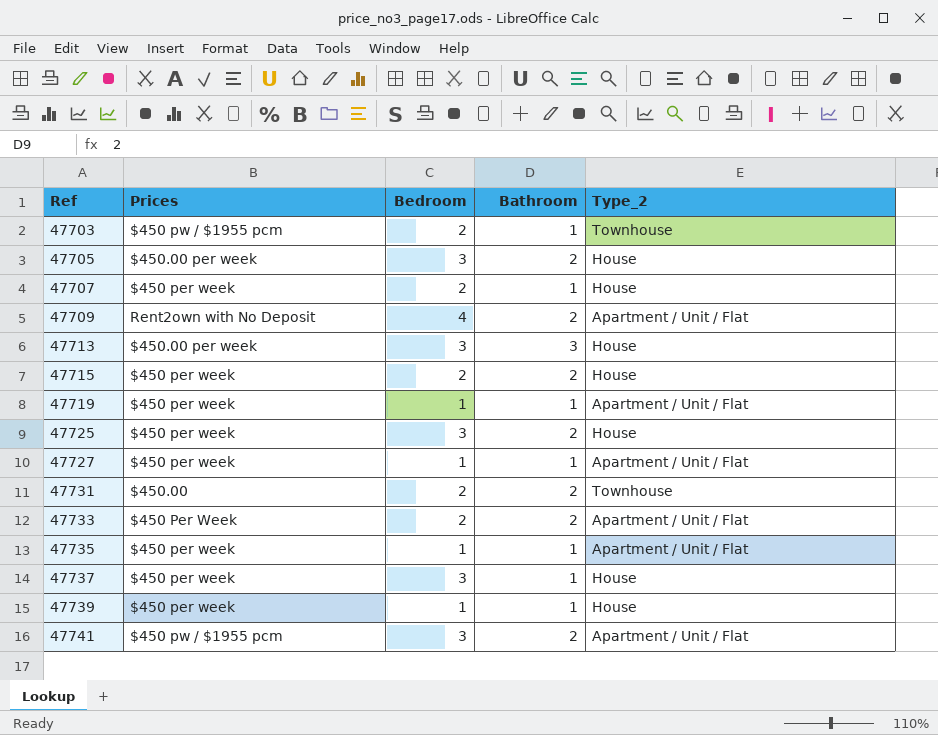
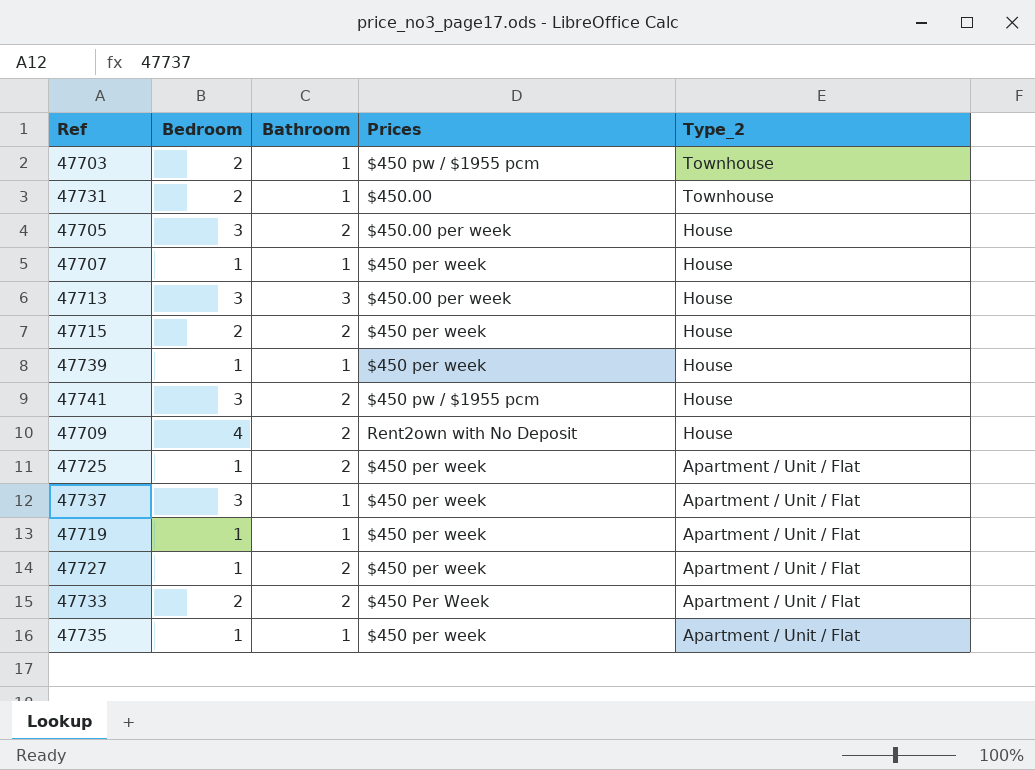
row order: Ref ascending -> Type_2 descending
column Prices | position: 2 -> 4
47731 | Bathroom: 2 -> 1
47707 | Bedroom: 2 -> 1
47741 | Type_2: Apartment / Unit / Flat -> House
47709 | Type_2: Apartment / Unit / Flat -> House
47725 | Bedroom: 3 -> 1
47725 | Type_2: House -> Apartment / Unit / Flat
47737 | Type_2: House -> Apartment / Unit / Flat
47727 | Bathroom: 1 -> 2

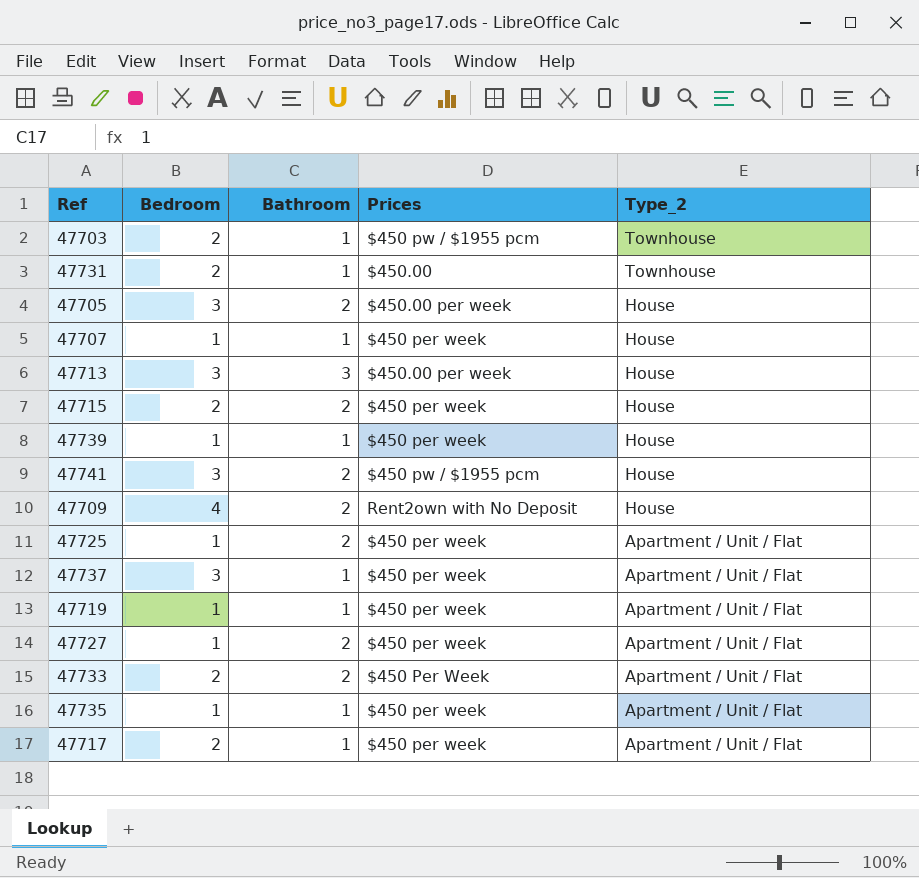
row 47717: none -> 2 | 1 | $450 per week | Apartment / Unit / Flat

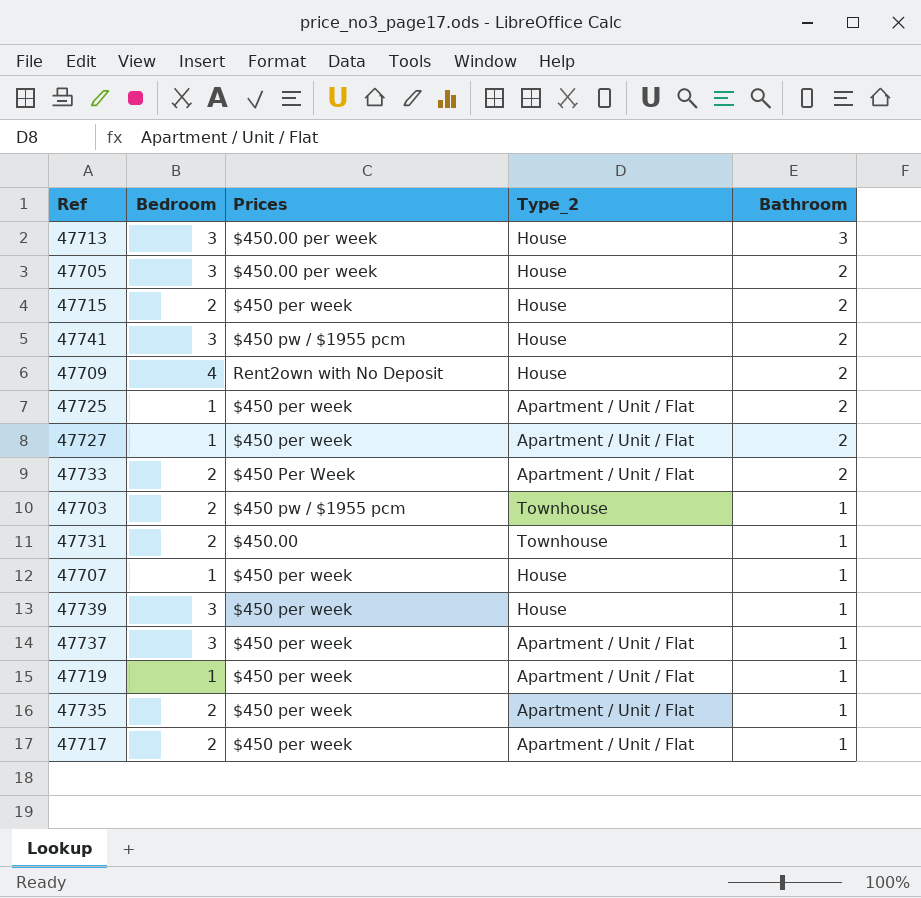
row order: Type_2 descending -> Bathroom descending
column Bathroom | position: 3 -> 5
47739 | Bedroom: 1 -> 3
47735 | Bedroom: 1 -> 2

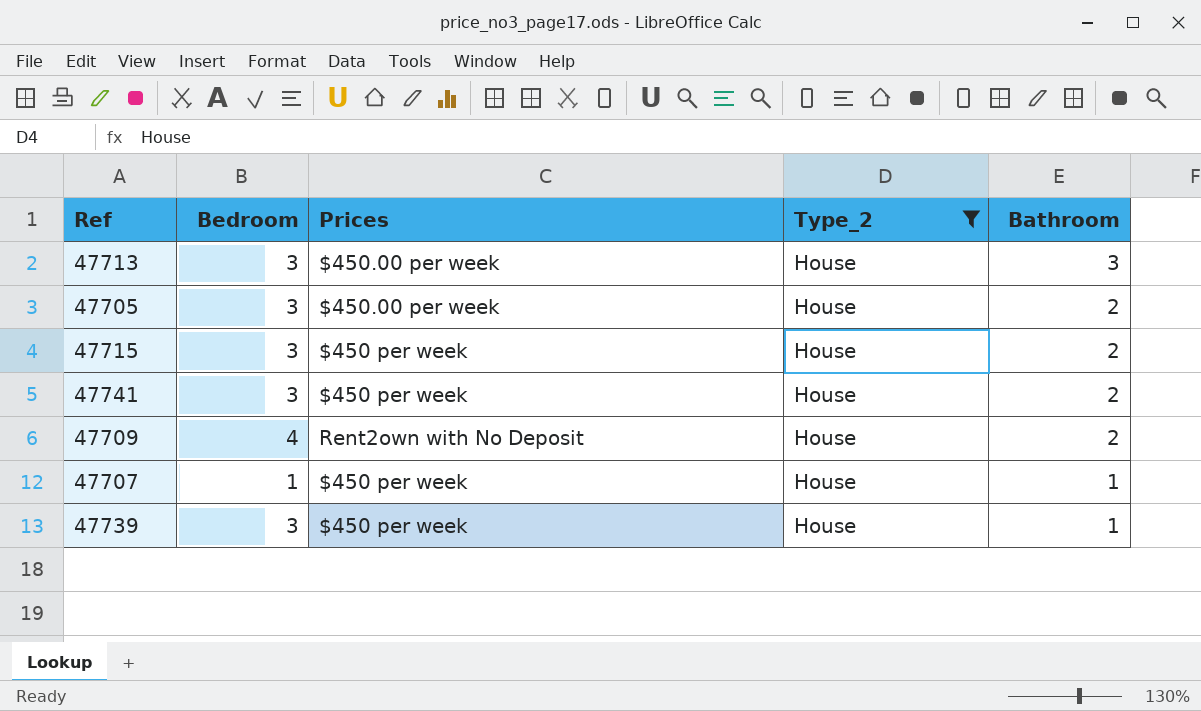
filter: none -> Type_2 = House
47715 | Bedroom: 2 -> 3
47741 | Prices: $450 pw / $1955 pcm -> $450 per week

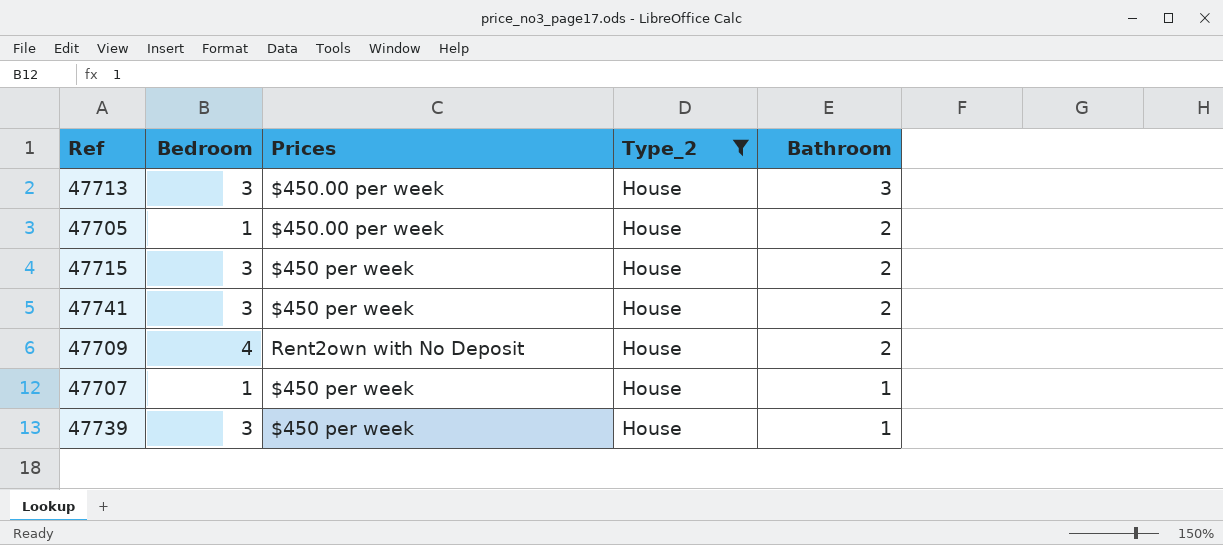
47705 | Bedroom: 3 -> 1

